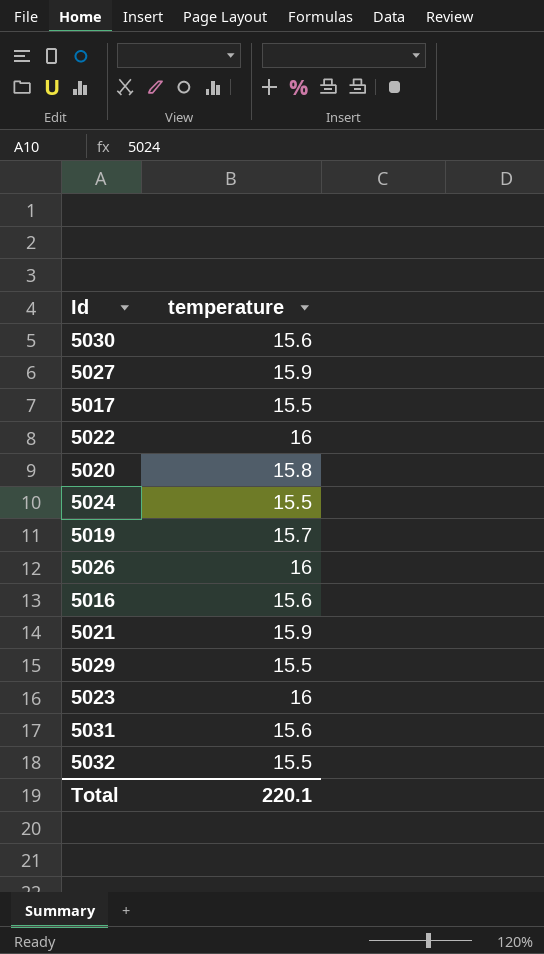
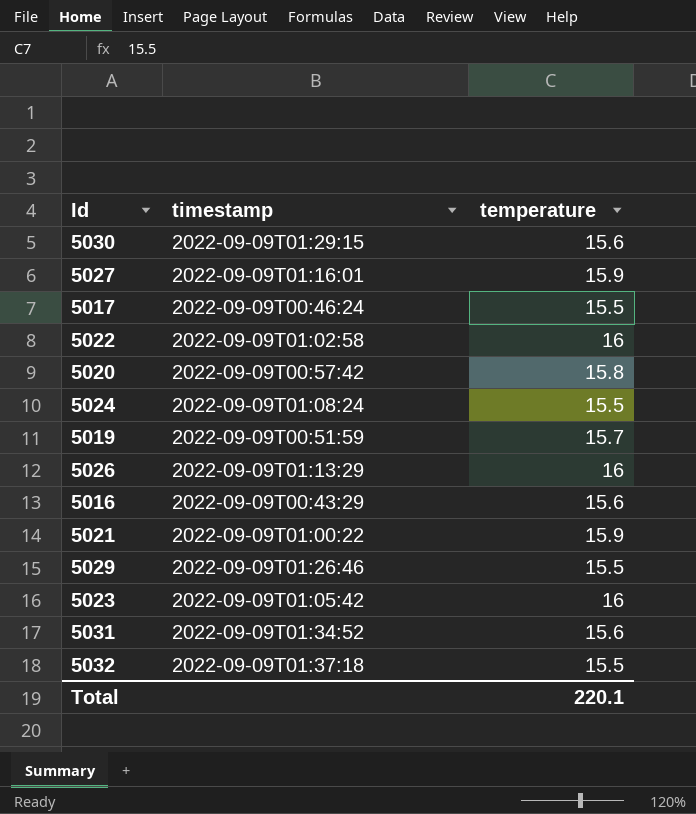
column timestamp | position: none -> 2

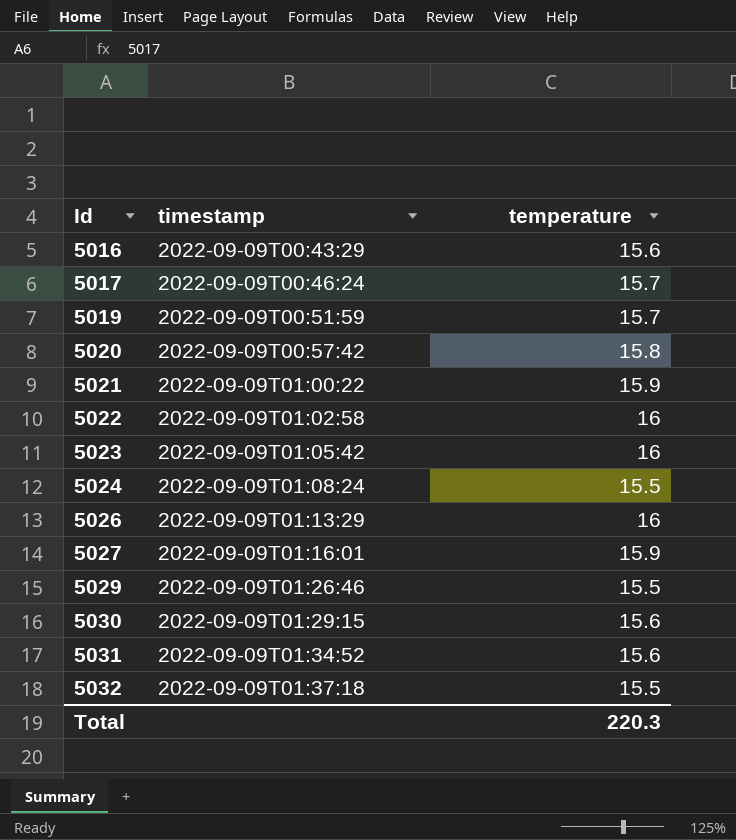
row order: none -> Id ascending
5017 | temperature: 15.5 -> 15.7
Total | temperature: 220.1 -> 220.3

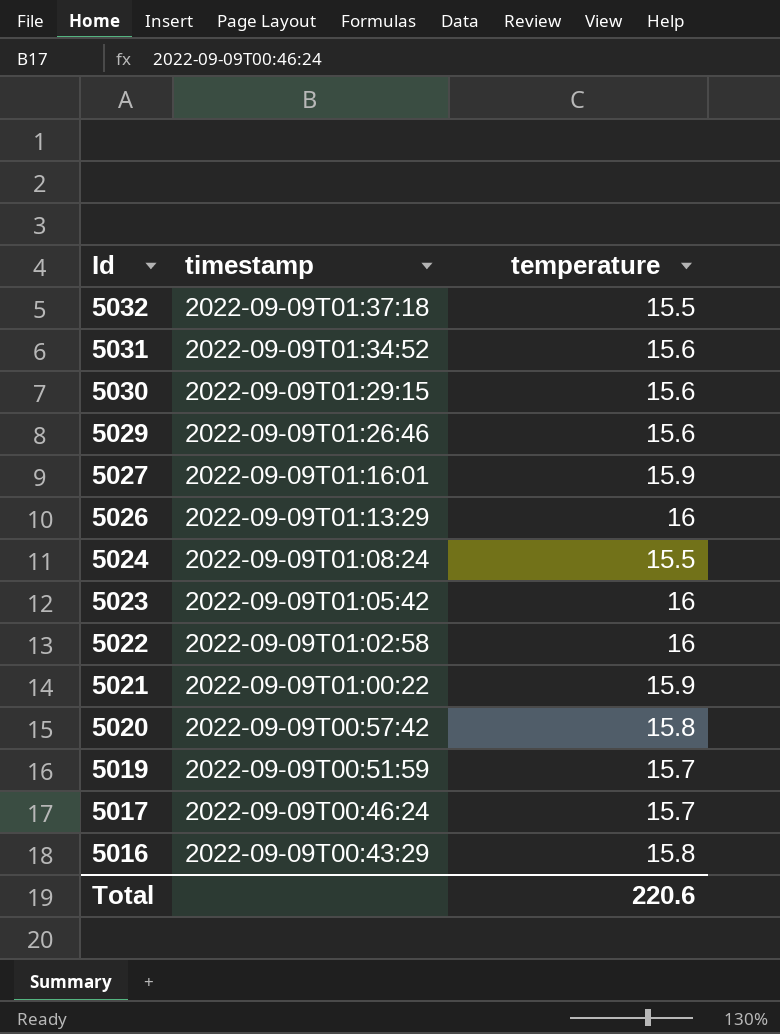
row order: Id ascending -> Id descending
5029 | temperature: 15.5 -> 15.6
5016 | temperature: 15.6 -> 15.8
Total | temperature: 220.3 -> 220.6

